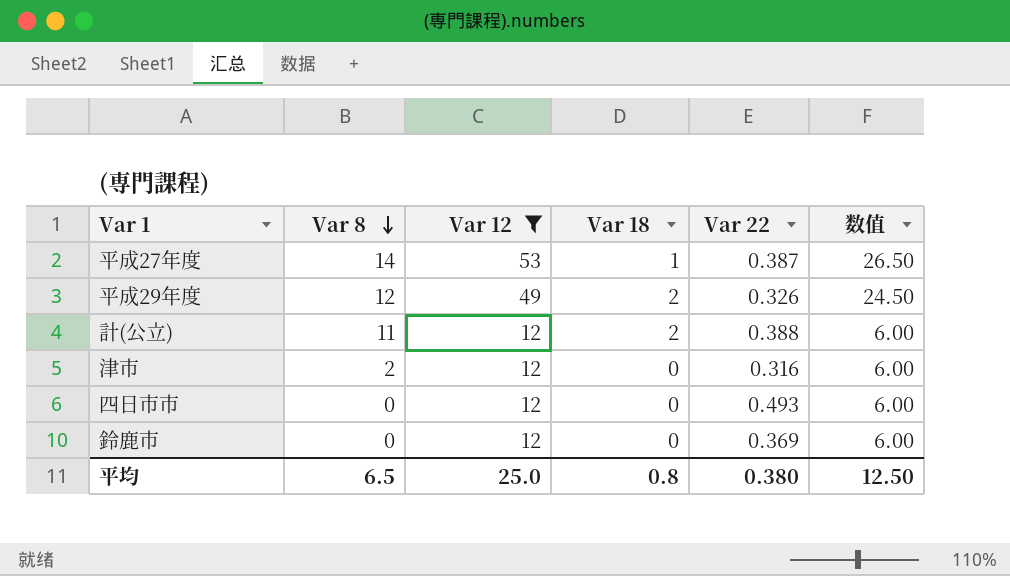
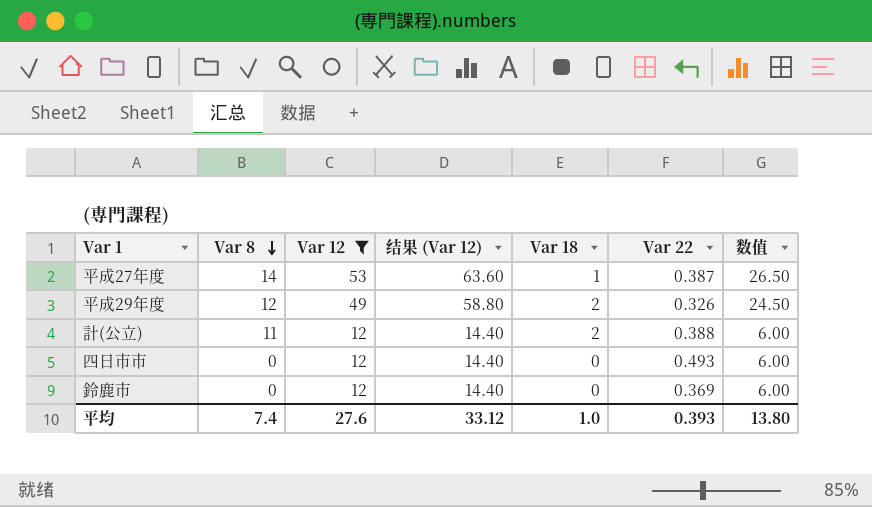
column 结果 (Var 12) | formula: none -> [Var 12] * 1.2
row 津市: 2 | 12 | 0 | 0.316 | 6.00 -> none
平均 | Var 8: 6.5 -> 7.4
平均 | Var 12: 25.0 -> 27.6
平均 | Var 18: 0.8 -> 1.0
平均 | Var 22: 0.380 -> 0.393
平均 | 数值: 12.50 -> 13.80

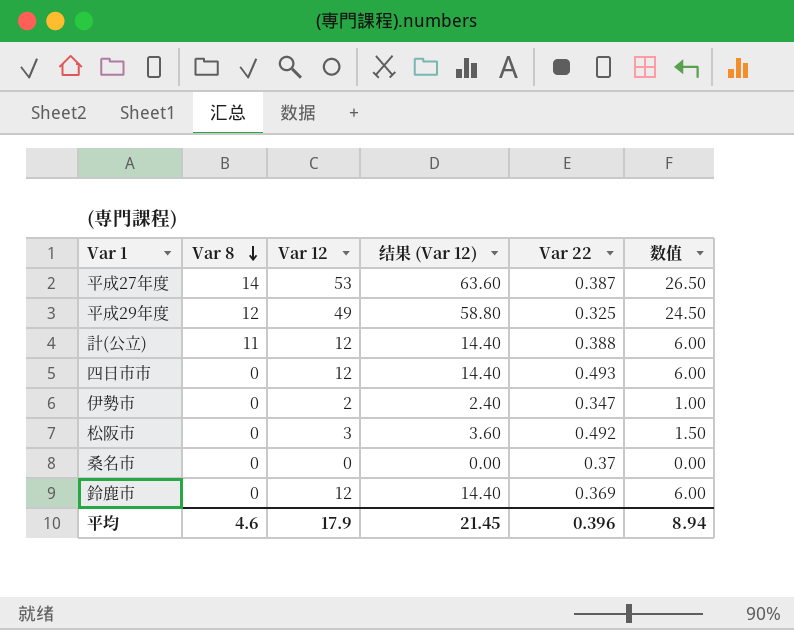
filter: Var 12 >= 12 -> none
column Var 18 | position: 5 -> none
平成29年度 | Var 22: 0.326 -> 0.325
平均 | Var 8: 7.4 -> 4.6
平均 | Var 12: 27.6 -> 17.9
平均 | 结果 (Var 12): 33.12 -> 21.45
平均 | Var 22: 0.393 -> 0.396
平均 | 数值: 13.80 -> 8.94

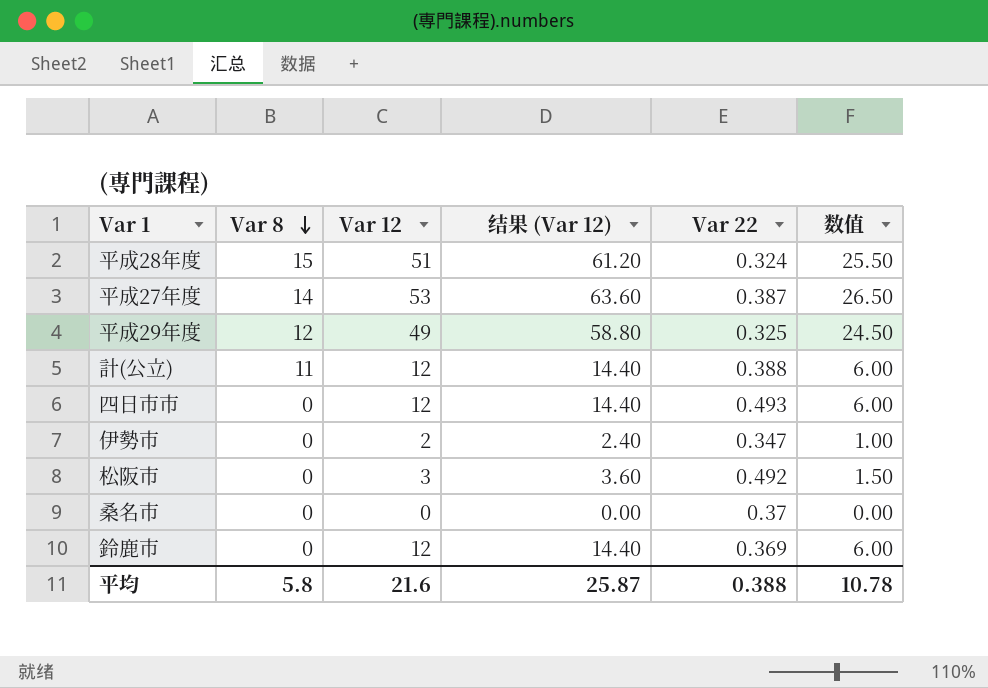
row 平成28年度: none -> 15 | 51 | 61.20 | 0.324 | 25.50
平均 | Var 8: 4.6 -> 5.8
平均 | Var 12: 17.9 -> 21.6
平均 | 结果 (Var 12): 21.45 -> 25.87
平均 | Var 22: 0.396 -> 0.388
平均 | 数值: 8.94 -> 10.78

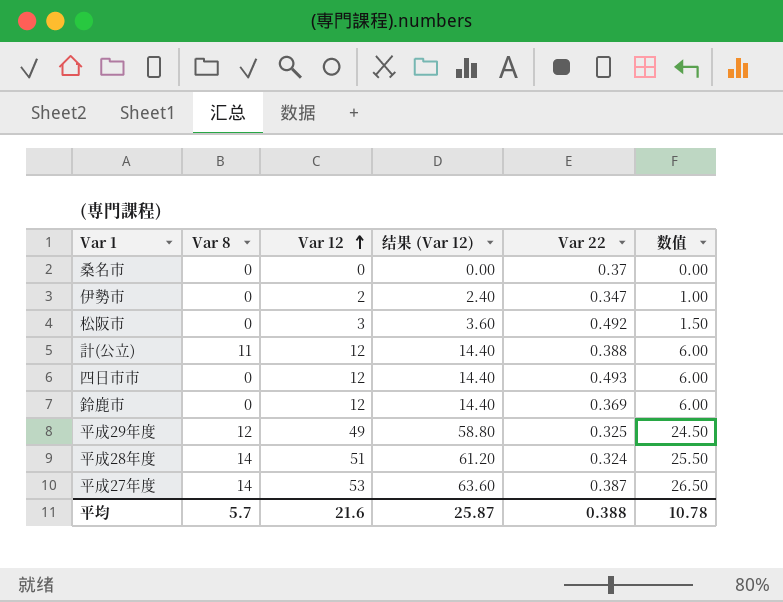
row order: Var 8 descending -> Var 12 ascending
平成28年度 | Var 8: 15 -> 14
平均 | Var 8: 5.8 -> 5.7

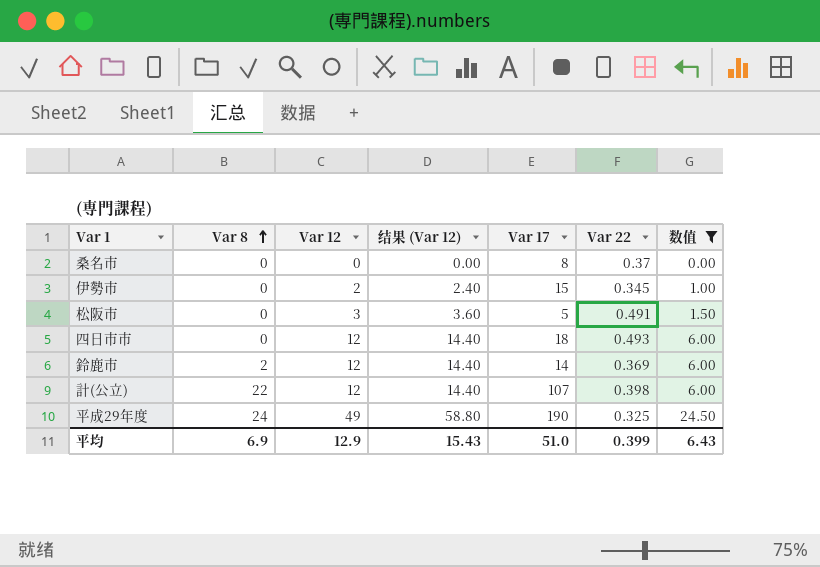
filter: none -> 数值 <= 24.50
row order: Var 12 ascending -> Var 8 ascending
column Var 17 | position: none -> 5
伊勢市 | Var 22: 0.347 -> 0.345
松阪市 | Var 22: 0.492 -> 0.491
鈴鹿市 | Var 8: 0 -> 2
計(公立) | Var 8: 11 -> 22
計(公立) | Var 22: 0.388 -> 0.398
平成29年度 | Var 8: 12 -> 24
平均 | Var 8: 5.7 -> 6.9
平均 | Var 12: 21.6 -> 12.9
平均 | 结果 (Var 12): 25.87 -> 15.43
平均 | Var 22: 0.388 -> 0.399
平均 | 数值: 10.78 -> 6.43

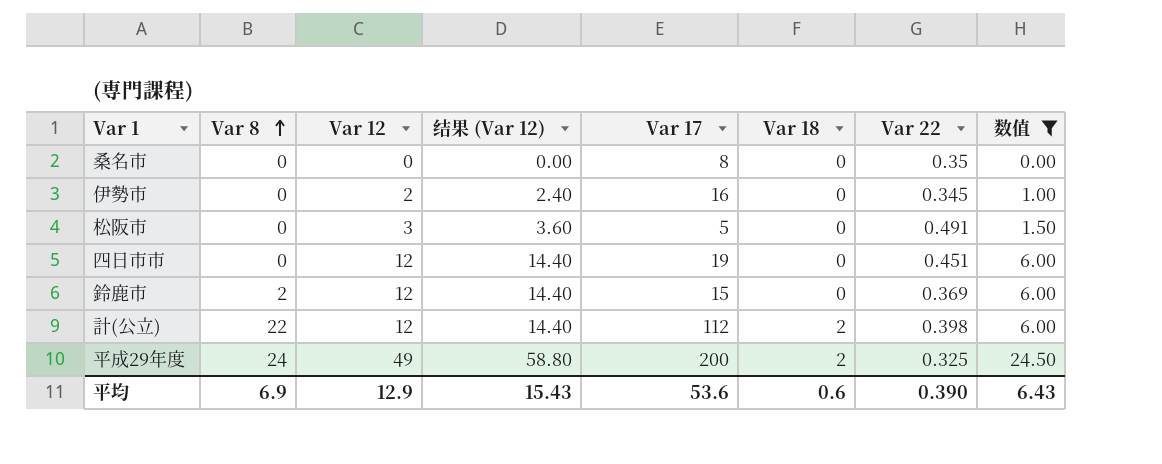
column Var 18 | position: none -> 6
桑名市 | Var 22: 0.37 -> 0.35
伊勢市 | Var 17: 15 -> 16
四日市市 | Var 17: 18 -> 19
四日市市 | Var 22: 0.493 -> 0.451
鈴鹿市 | Var 17: 14 -> 15
計(公立) | Var 17: 107 -> 112
平成29年度 | Var 17: 190 -> 200
平均 | Var 17: 51.0 -> 53.6
平均 | Var 22: 0.399 -> 0.390

